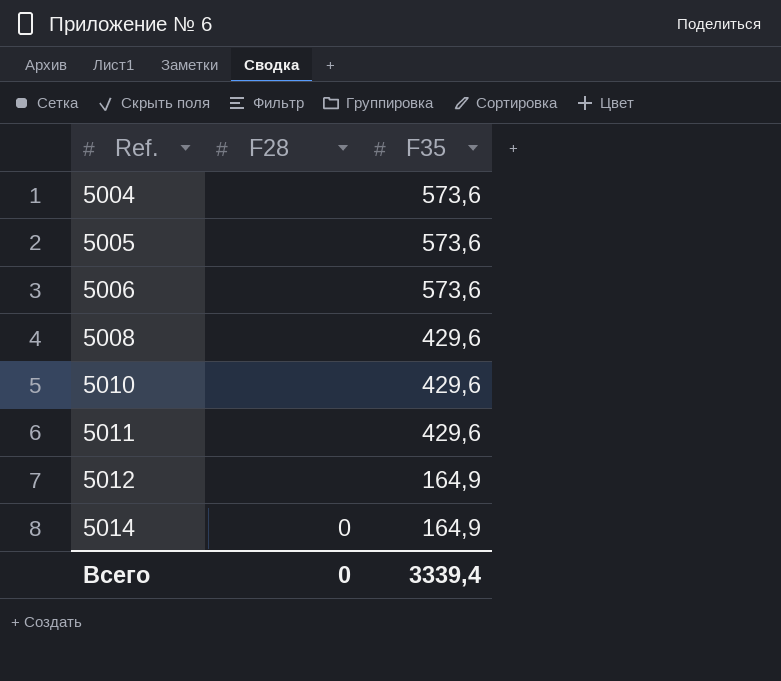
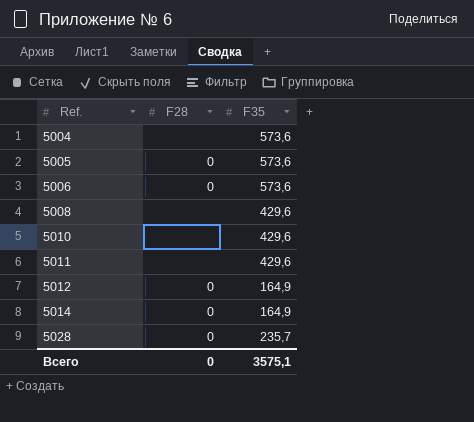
5005 | F28: none -> 0
5006 | F28: none -> 0
5012 | F28: none -> 0
row 5028: none -> 0 | 235,7
Всего | F35: 3339,4 -> 3575,1

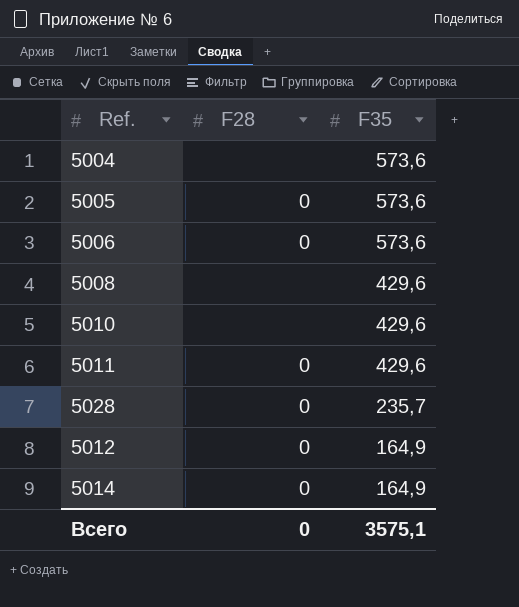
row order: Ref. ascending -> F35 descending
5011 | F28: none -> 0

